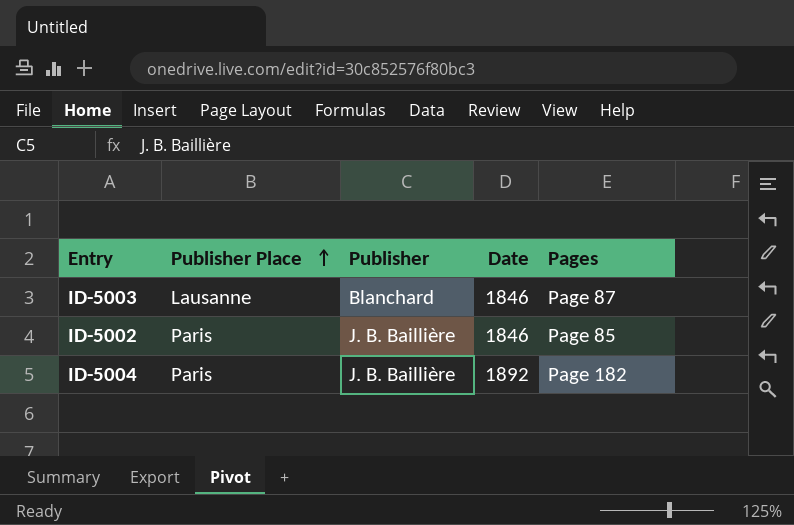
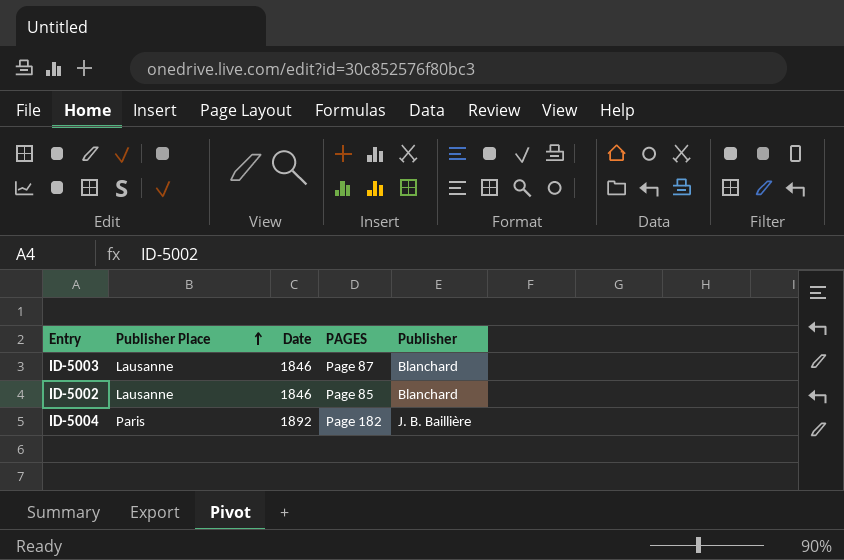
column name: Pages -> PAGES
column Publisher | position: 3 -> 5
ID-5002 | Publisher Place: Paris -> Lausanne
ID-5002 | Publisher: J. B. Baillière -> Blanchard

